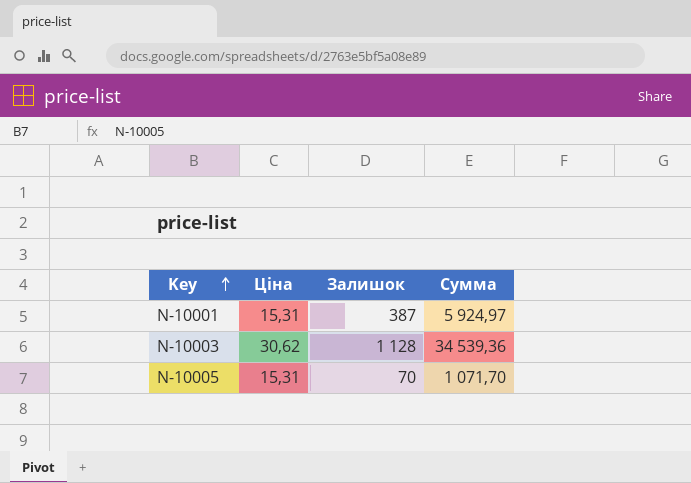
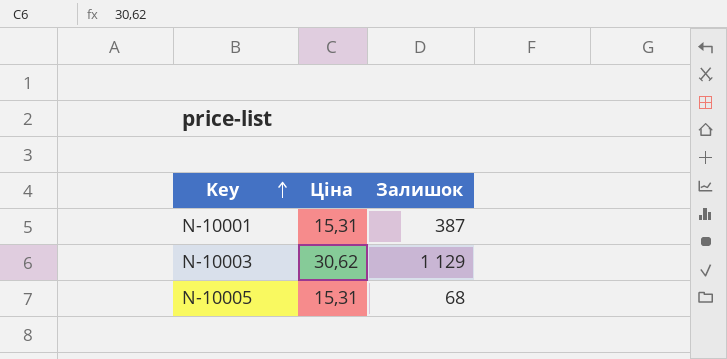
column Сумма | formula: [Ціна] * [Залишок] -> none
N-10003 | Залишок: 1 128 -> 1 129
N-10005 | Залишок: 70 -> 68

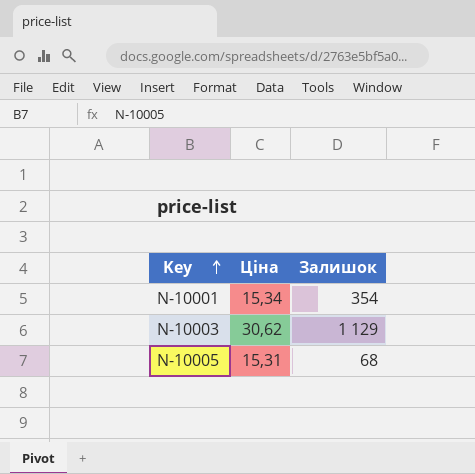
N-10001 | Ціна: 15,31 -> 15,34
N-10001 | Залишок: 387 -> 354

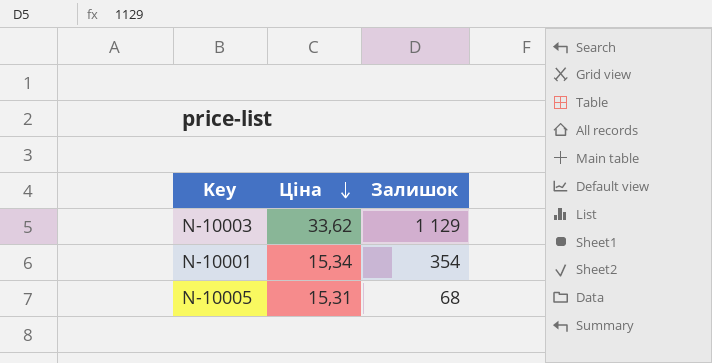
row order: Key ascending -> Ціна descending
N-10003 | Ціна: 30,62 -> 33,62

